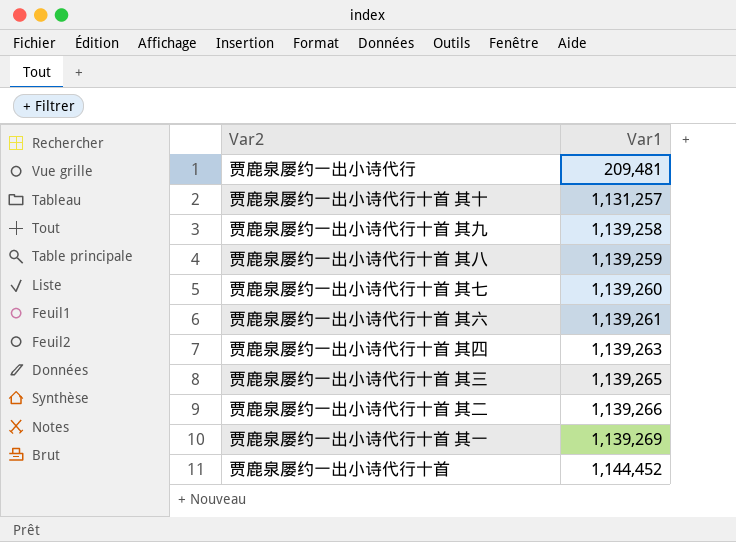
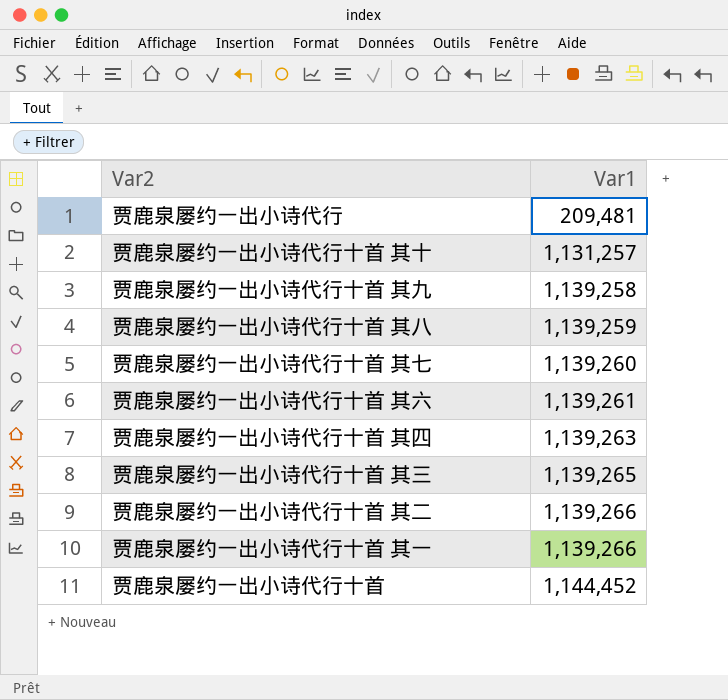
贾鹿泉屡约一出小诗代行十首 其一 | Var1: 1,139,269 -> 1,139,266

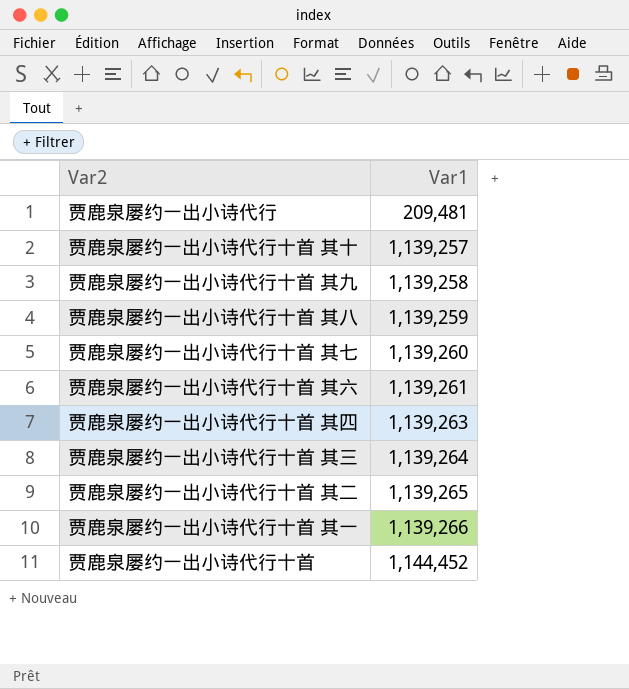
贾鹿泉屡约一出小诗代行十首 其十 | Var1: 1,131,257 -> 1,139,257
贾鹿泉屡约一出小诗代行十首 其三 | Var1: 1,139,265 -> 1,139,264
贾鹿泉屡约一出小诗代行十首 其二 | Var1: 1,139,266 -> 1,139,265

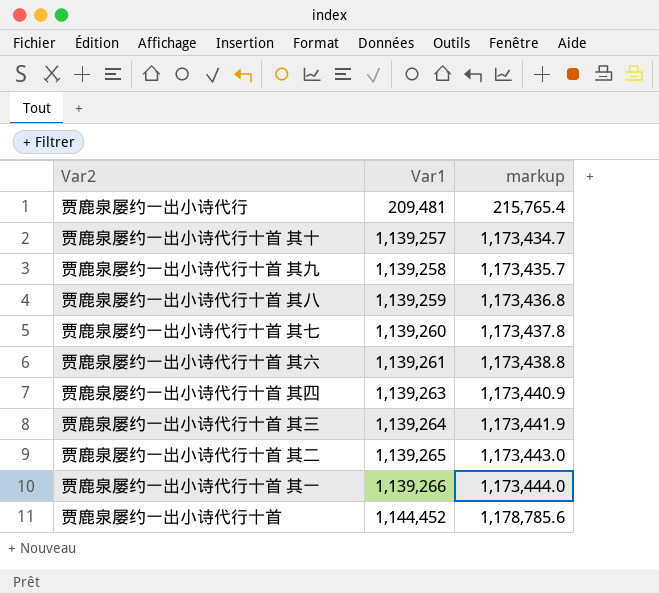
column markup | formula: none -> [Var1] * 1.03

